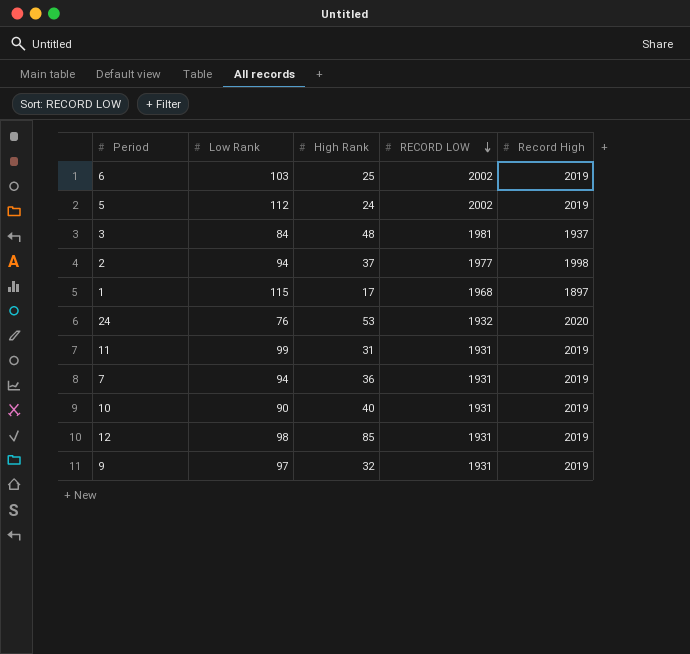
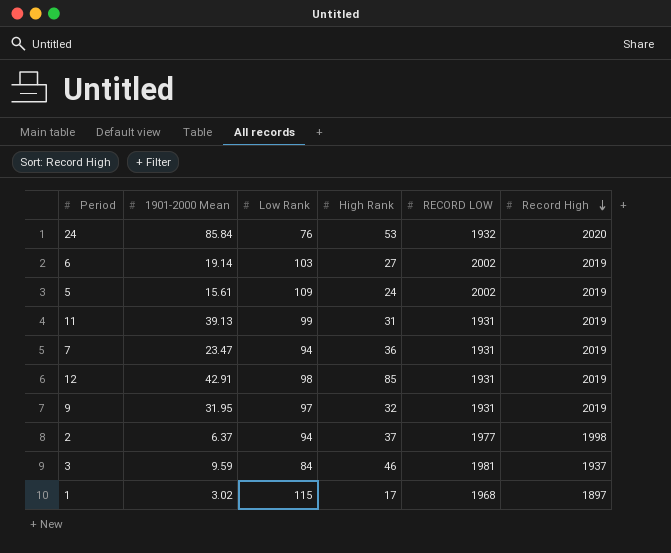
row order: RECORD LOW descending -> Record High descending
column 1901-2000 Mean | position: none -> 2
row 10: 90 | 40 | 1931 | 2019 -> none
6 | High Rank: 25 -> 27
5 | Low Rank: 112 -> 109
3 | High Rank: 48 -> 46

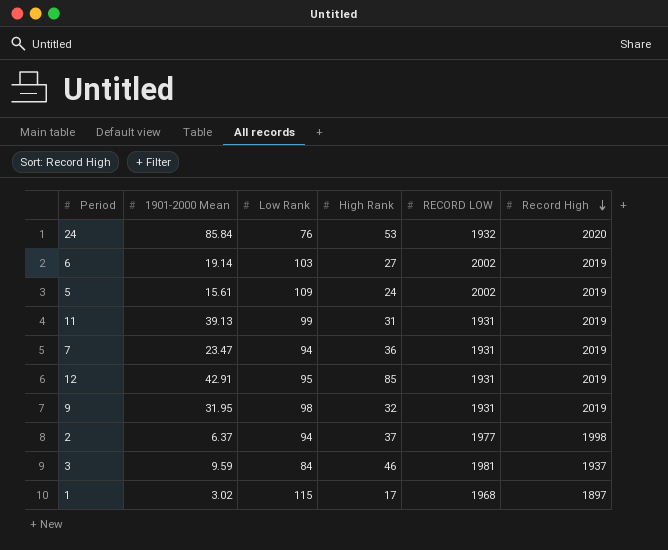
12 | Low Rank: 98 -> 95
9 | Low Rank: 97 -> 98

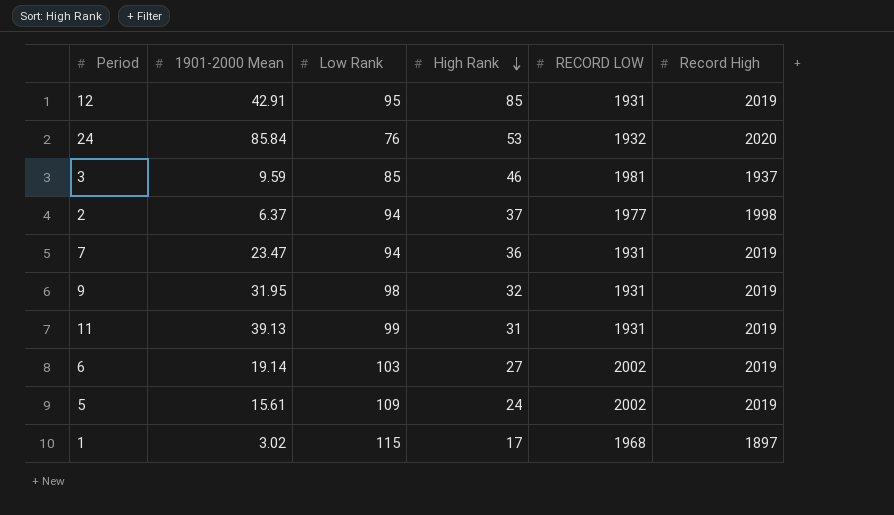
row order: Record High descending -> High Rank descending
3 | Low Rank: 84 -> 85

